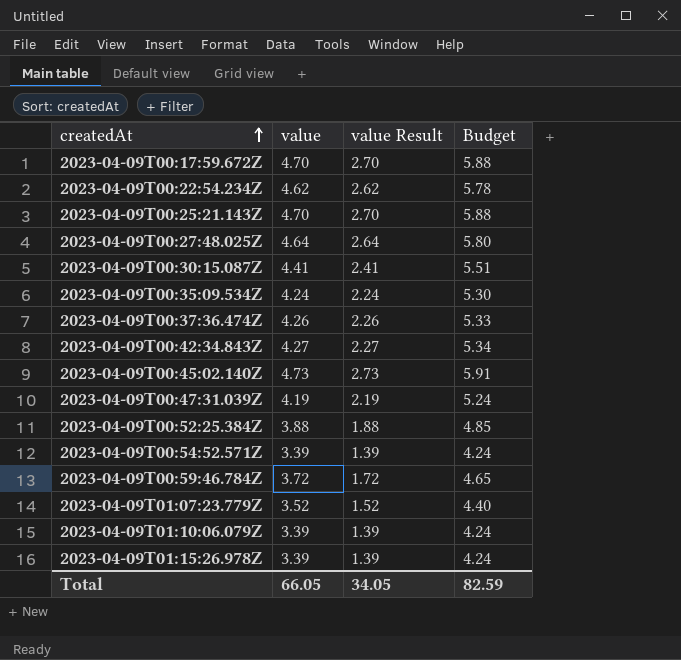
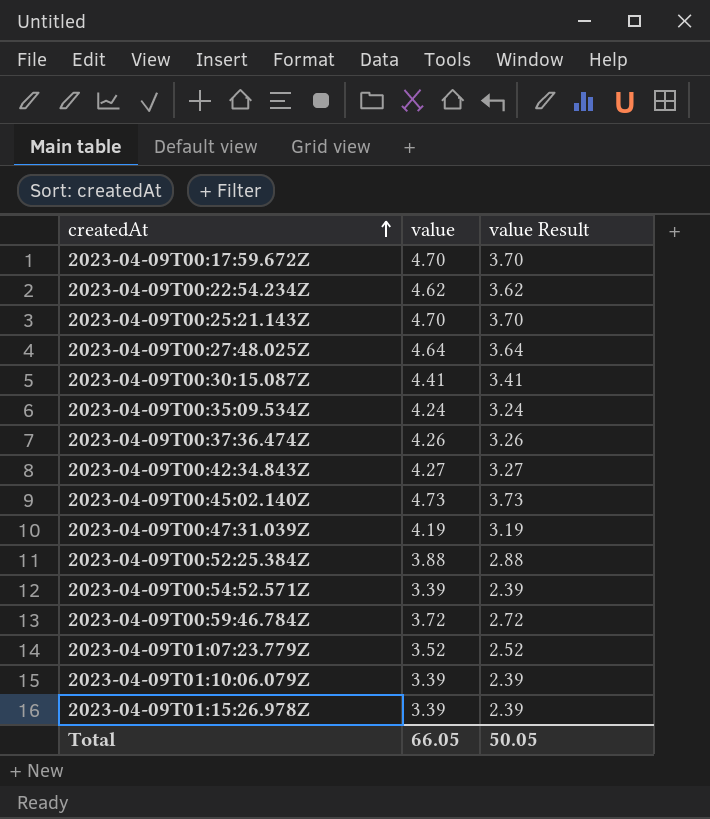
column Budget | formula: [value] * 1.25 -> none
column value Result | formula: [value] - 2 -> [value] - 1
Total | value Result: 34.05 -> 50.05

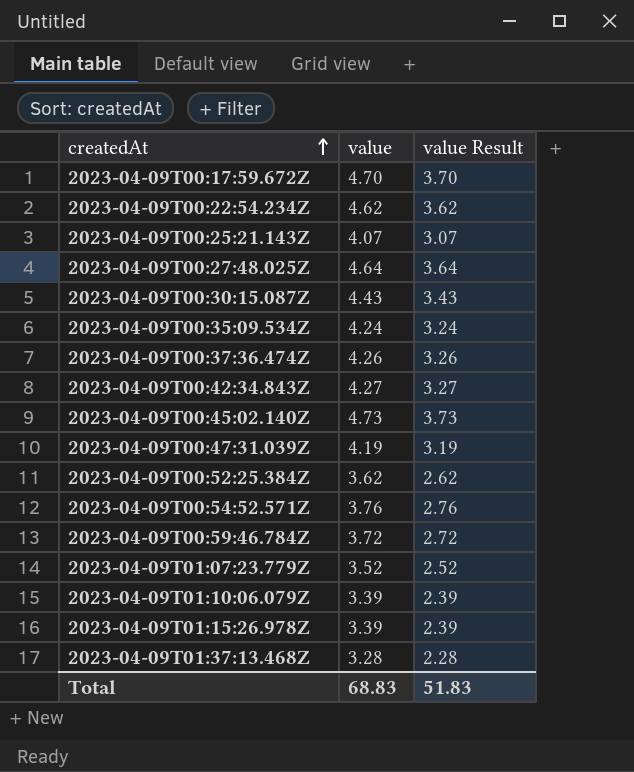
2023-04-09T00:25:21.143Z | value: 4.70 -> 4.07
2023-04-09T00:25:21.143Z | value Result: 3.70 -> 3.07
2023-04-09T00:30:15.087Z | value: 4.41 -> 4.43
2023-04-09T00:30:15.087Z | value Result: 3.41 -> 3.43
2023-04-09T00:52:25.384Z | value: 3.88 -> 3.62
2023-04-09T00:52:25.384Z | value Result: 2.88 -> 2.62
2023-04-09T00:54:52.571Z | value: 3.39 -> 3.76
2023-04-09T00:54:52.571Z | value Result: 2.39 -> 2.76
row 2023-04-09T01:37:13.468Z: none -> 3.28 | 2.28
Total | value: 66.05 -> 68.83
Total | value Result: 50.05 -> 51.83

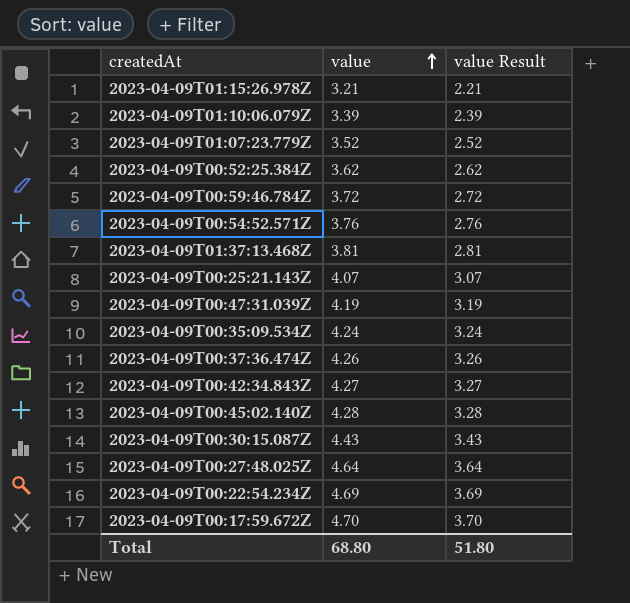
row order: createdAt ascending -> value ascending
2023-04-09T01:15:26.978Z | value: 3.39 -> 3.21
2023-04-09T01:15:26.978Z | value Result: 2.39 -> 2.21
2023-04-09T01:37:13.468Z | value: 3.28 -> 3.81
2023-04-09T01:37:13.468Z | value Result: 2.28 -> 2.81
2023-04-09T00:45:02.140Z | value: 4.73 -> 4.28
2023-04-09T00:45:02.140Z | value Result: 3.73 -> 3.28
2023-04-09T00:22:54.234Z | value: 4.62 -> 4.69
2023-04-09T00:22:54.234Z | value Result: 3.62 -> 3.69
Total | value: 68.83 -> 68.80
Total | value Result: 51.83 -> 51.80

